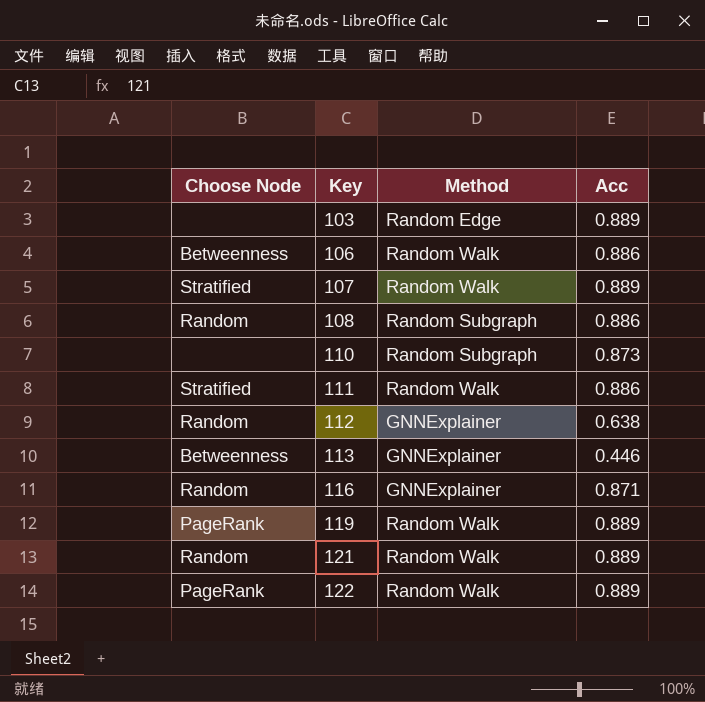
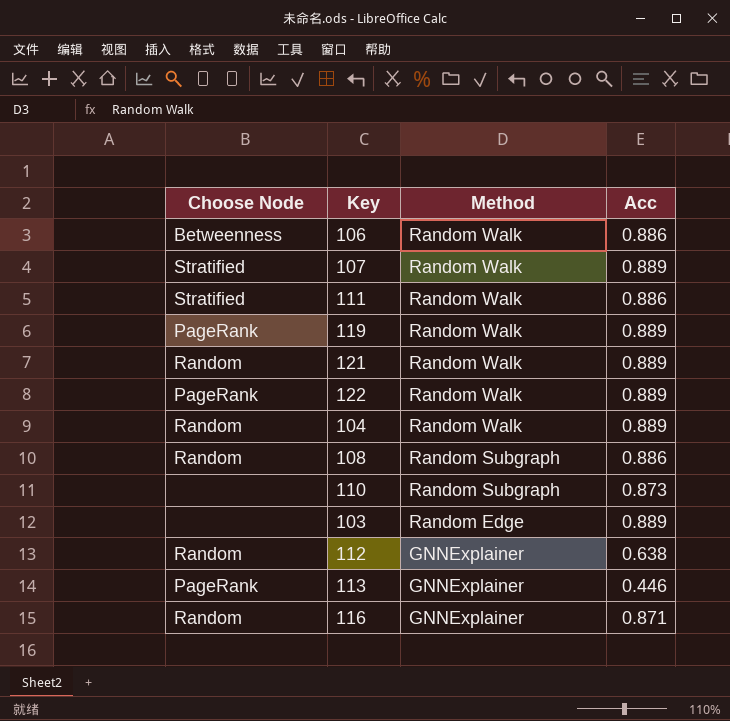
row order: Key ascending -> Method descending
row 104: none -> Random | Random Walk | 0.889
113 | Choose Node: Betweenness -> PageRank

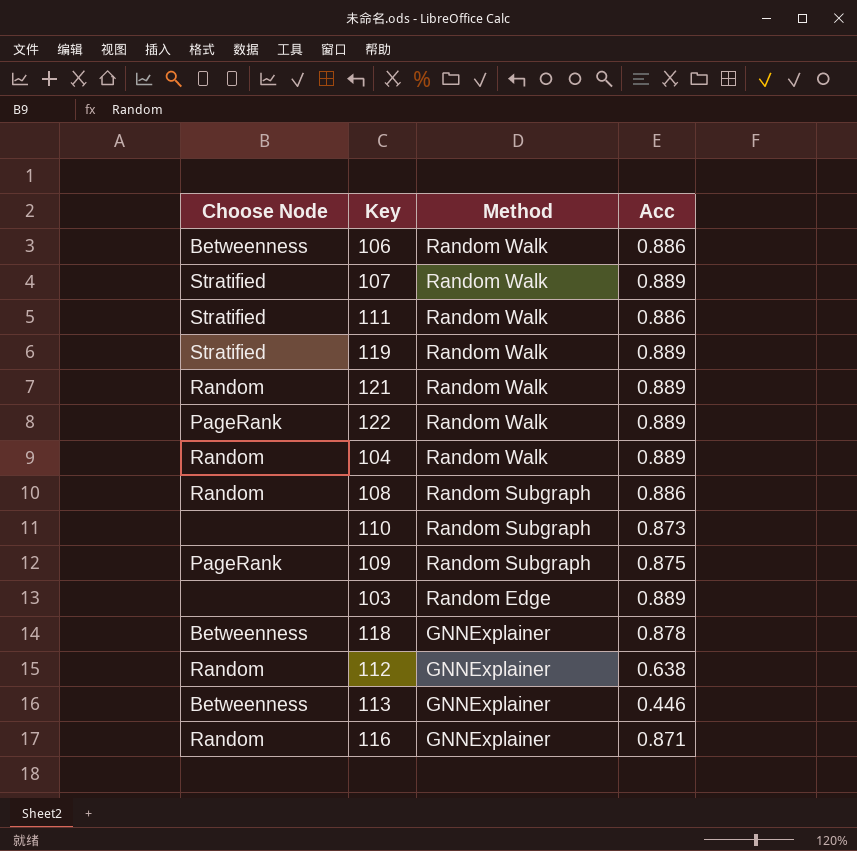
119 | Choose Node: PageRank -> Stratified
row 109: none -> PageRank | Random Subgraph | 0.875
row 118: none -> Betweenness | GNNExplainer | 0.878
113 | Choose Node: PageRank -> Betweenness

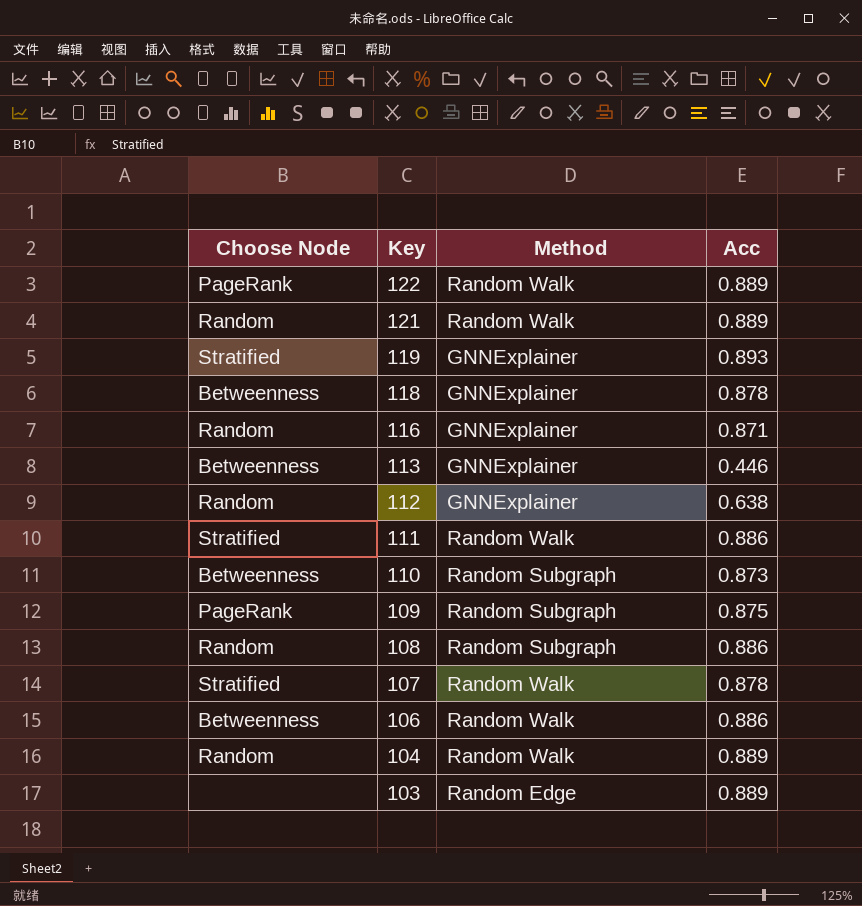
row order: Method descending -> Key descending
119 | Method: Random Walk -> GNNExplainer
119 | Acc: 0.889 -> 0.893
110 | Choose Node: none -> Betweenness
107 | Acc: 0.889 -> 0.878

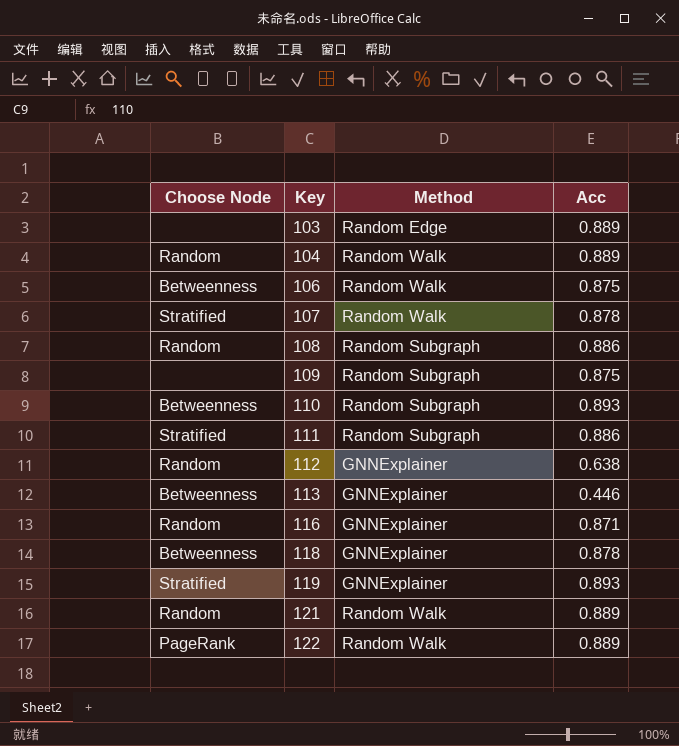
row order: Key descending -> Key ascending
106 | Acc: 0.886 -> 0.875
109 | Choose Node: PageRank -> none
110 | Acc: 0.873 -> 0.893
111 | Method: Random Walk -> Random Subgraph

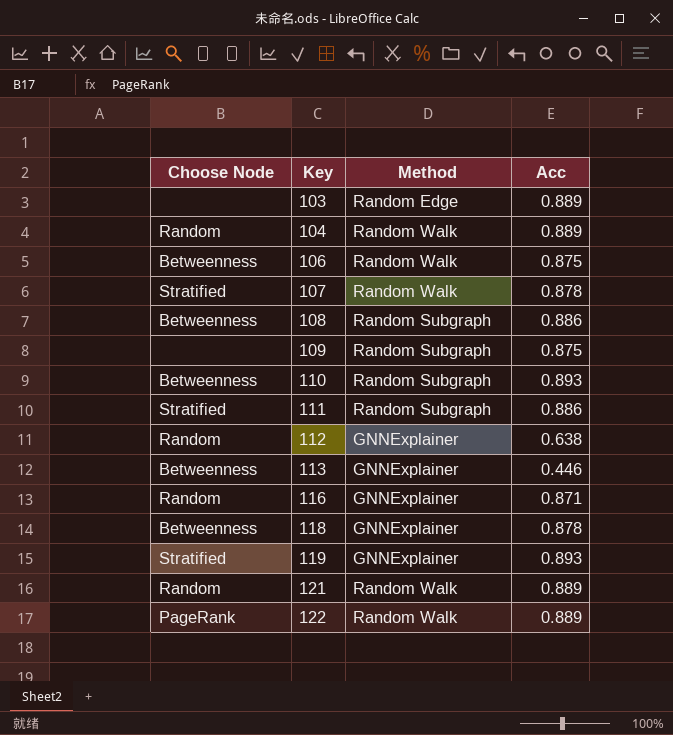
108 | Choose Node: Random -> Betweenness

